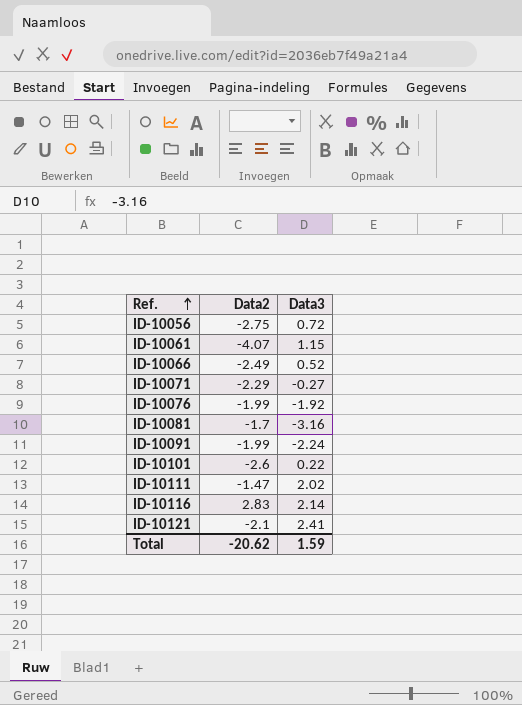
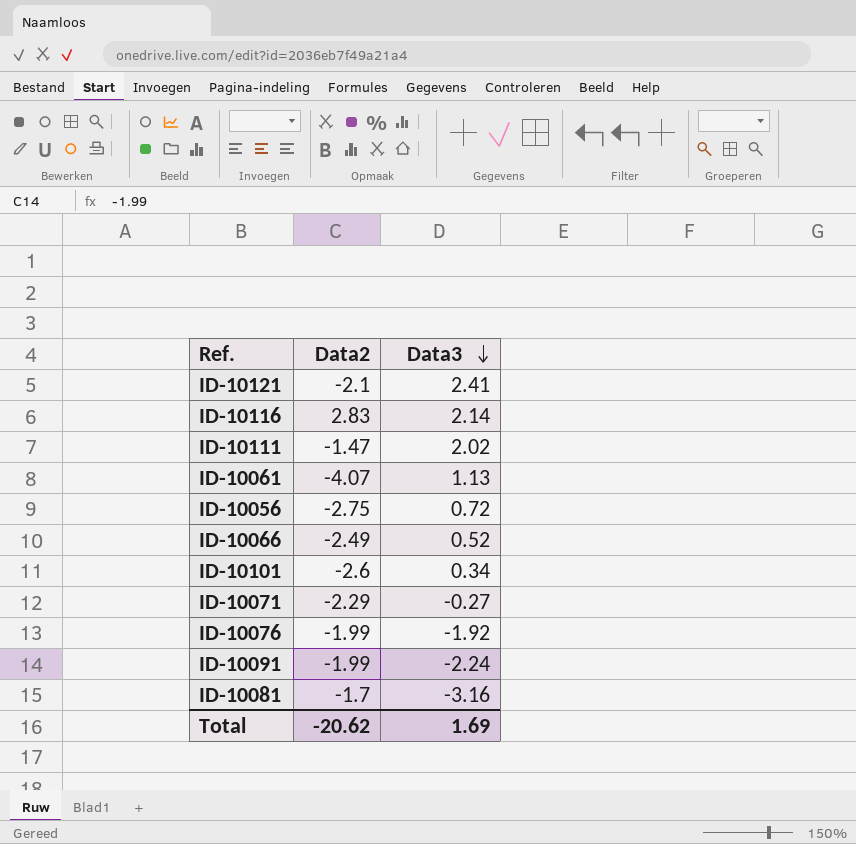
row order: Ref. ascending -> Data3 descending
ID-10061 | Data3: 1.15 -> 1.13
ID-10101 | Data3: 0.22 -> 0.34
Total | Data3: 1.59 -> 1.69

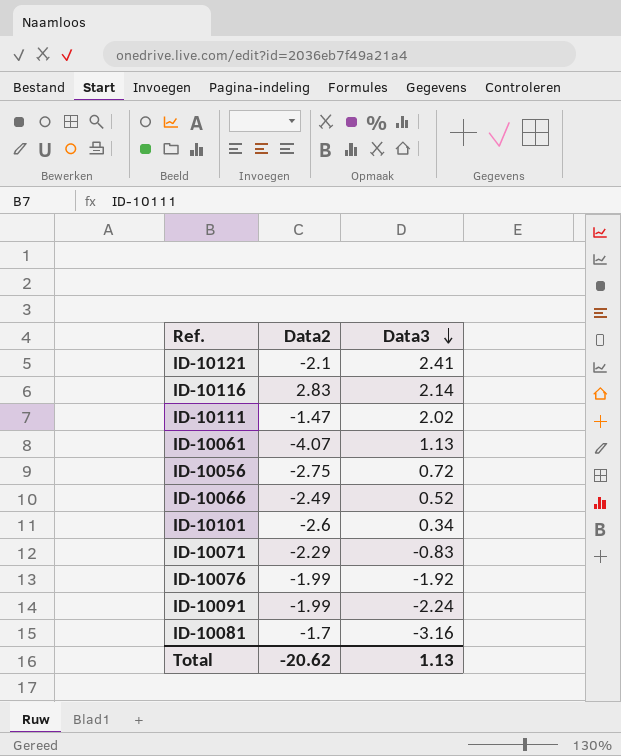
ID-10071 | Data3: -0.27 -> -0.83
Total | Data3: 1.69 -> 1.13

